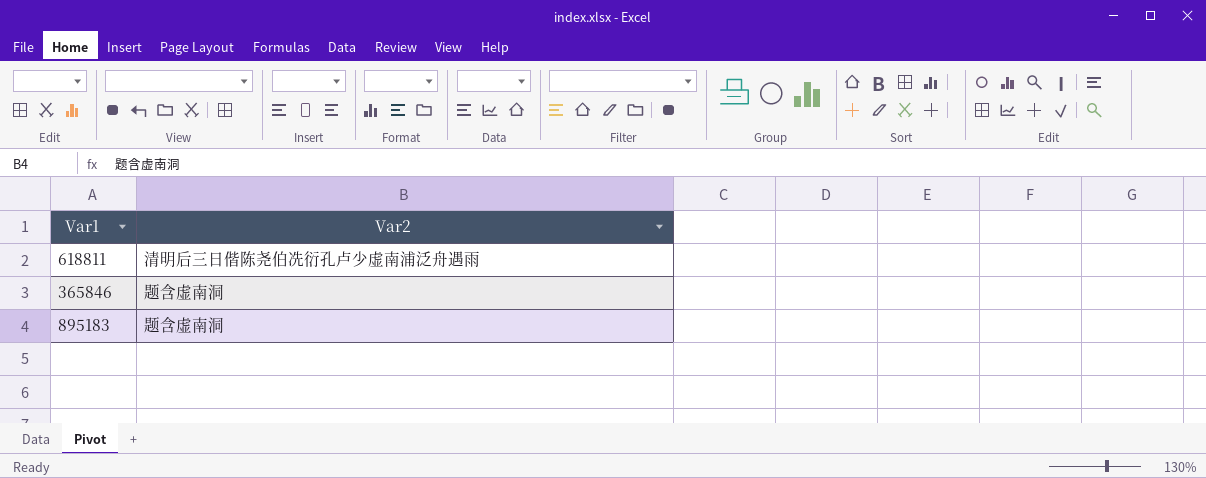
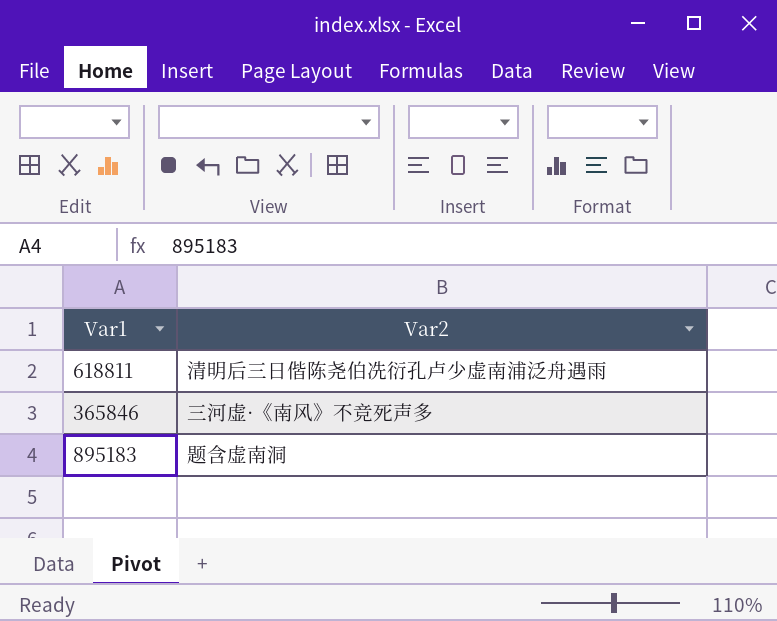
365846 | Var2: 题含虚南洞 -> 三河虚·《南风》不竞死声多

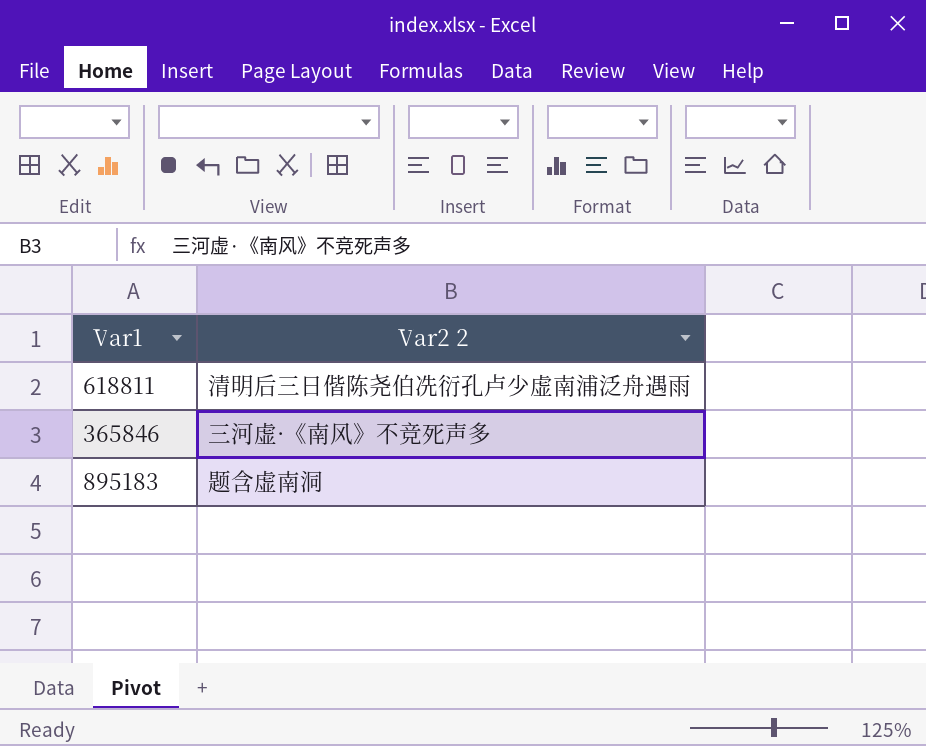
column name: Var2 -> Var2 2

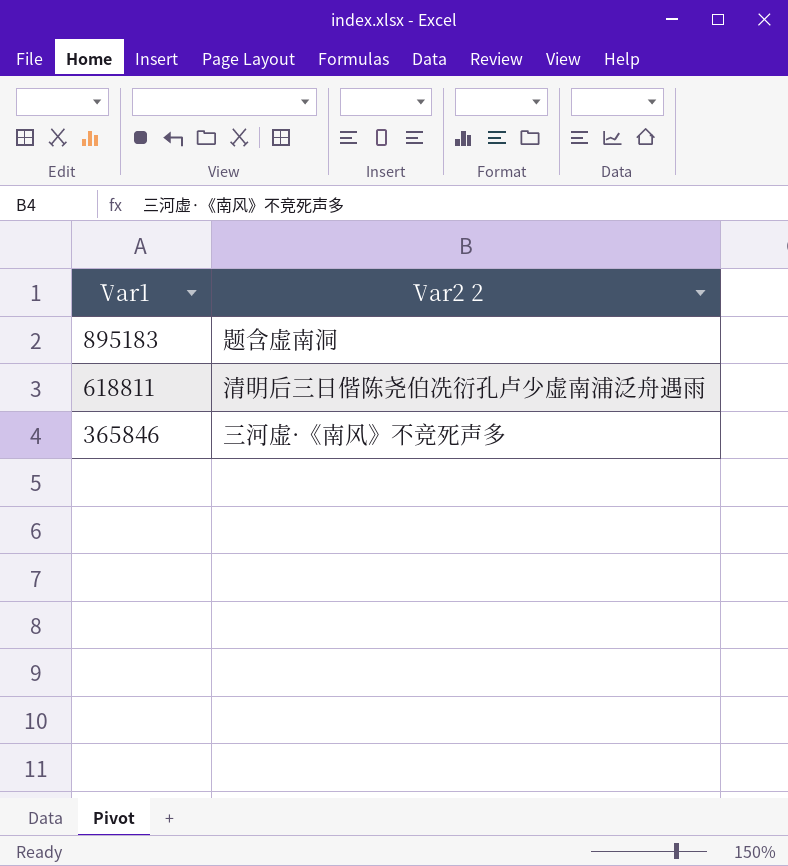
row order: none -> Var1 descending

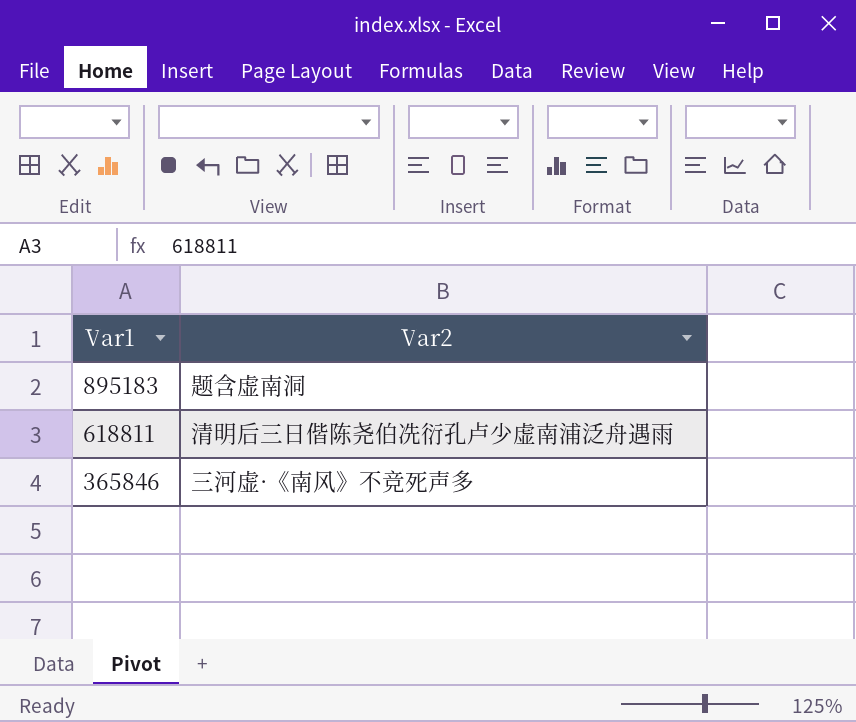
column name: Var2 2 -> Var2

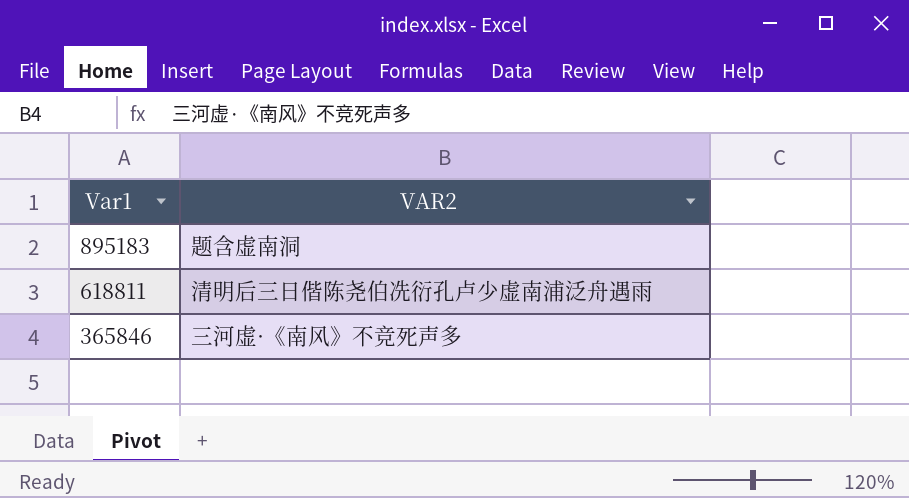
column name: Var2 -> VAR2

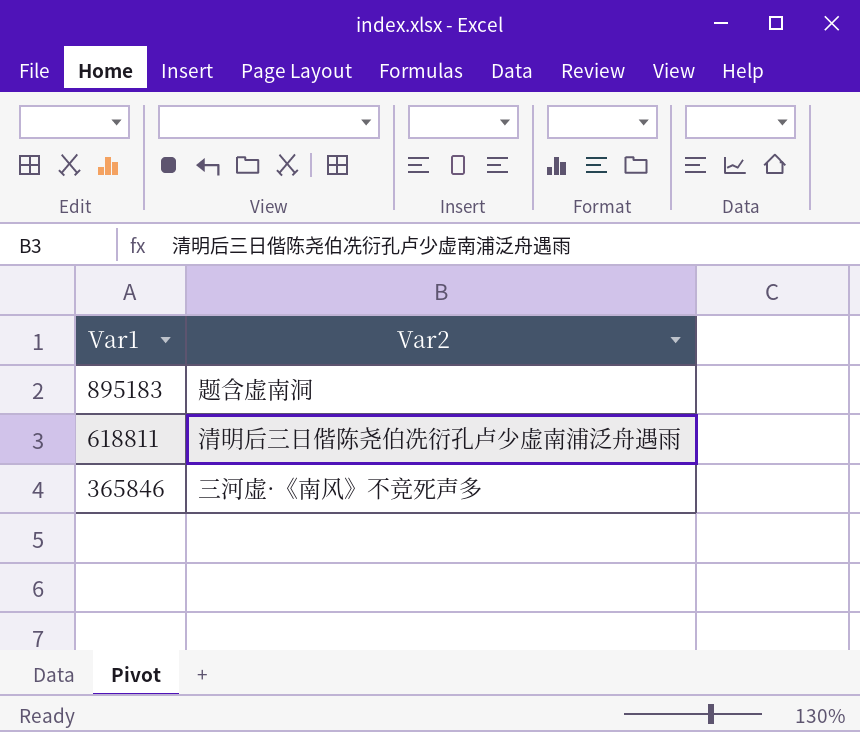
column name: VAR2 -> Var2

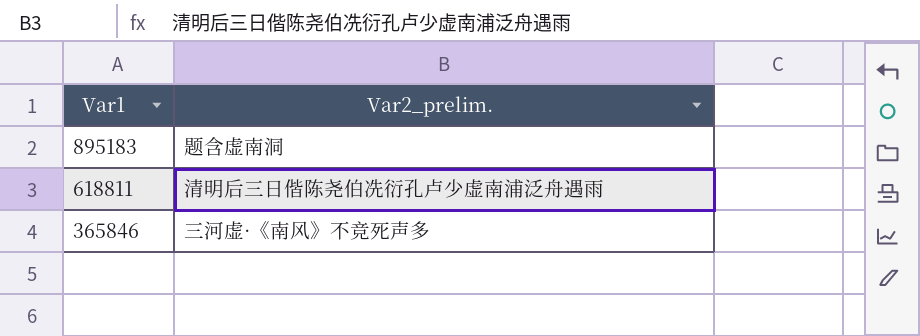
column name: Var2 -> Var2_prelim.

